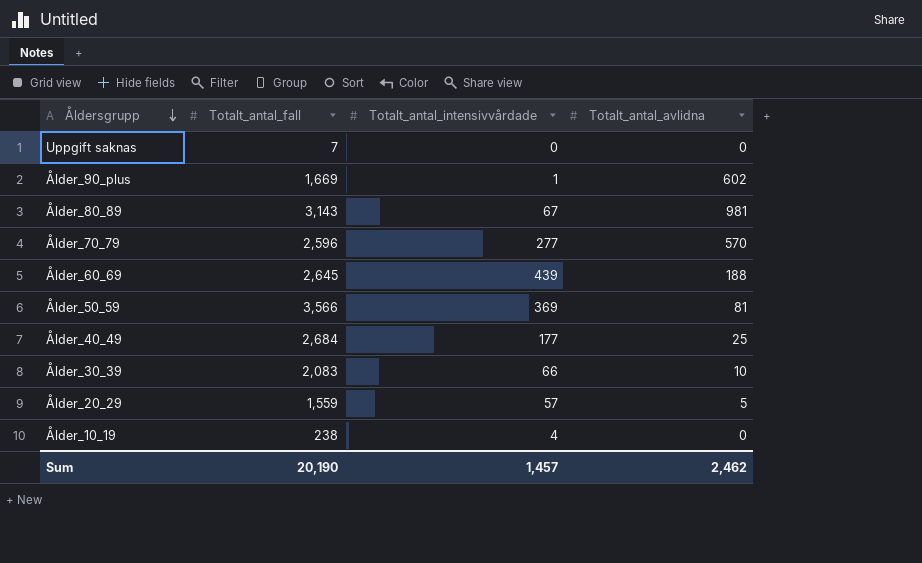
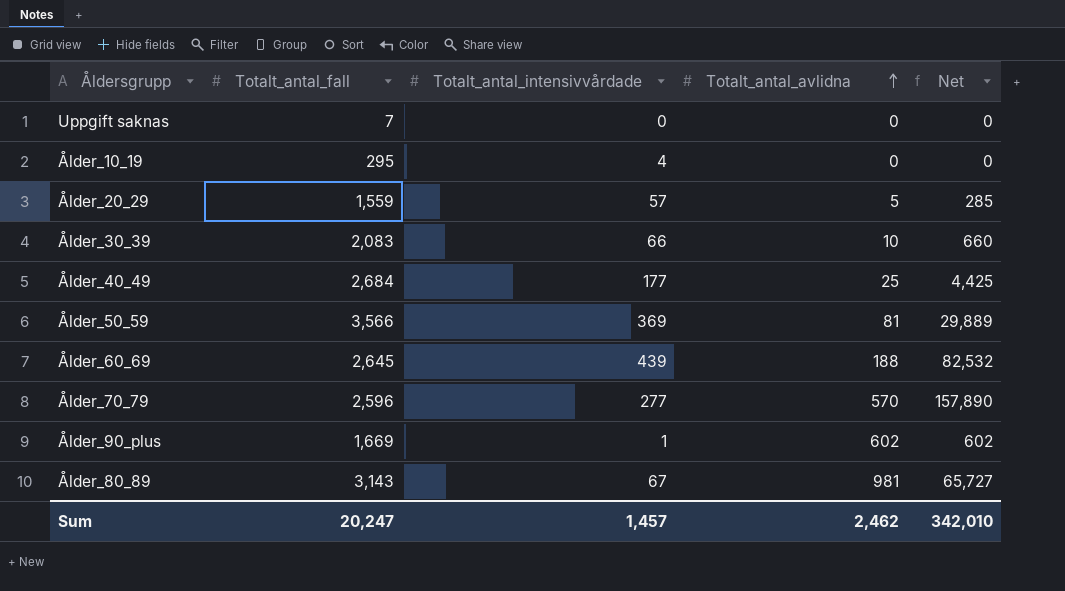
row order: Åldersgrupp descending -> Totalt_antal_avlidna ascending
column Net | formula: none -> [Totalt_antal_intensivvårdade] * [Totalt_antal_avlidna]
Ålder_10_19 | Totalt_antal_fall: 238 -> 295
Sum | Totalt_antal_fall: 20,190 -> 20,247

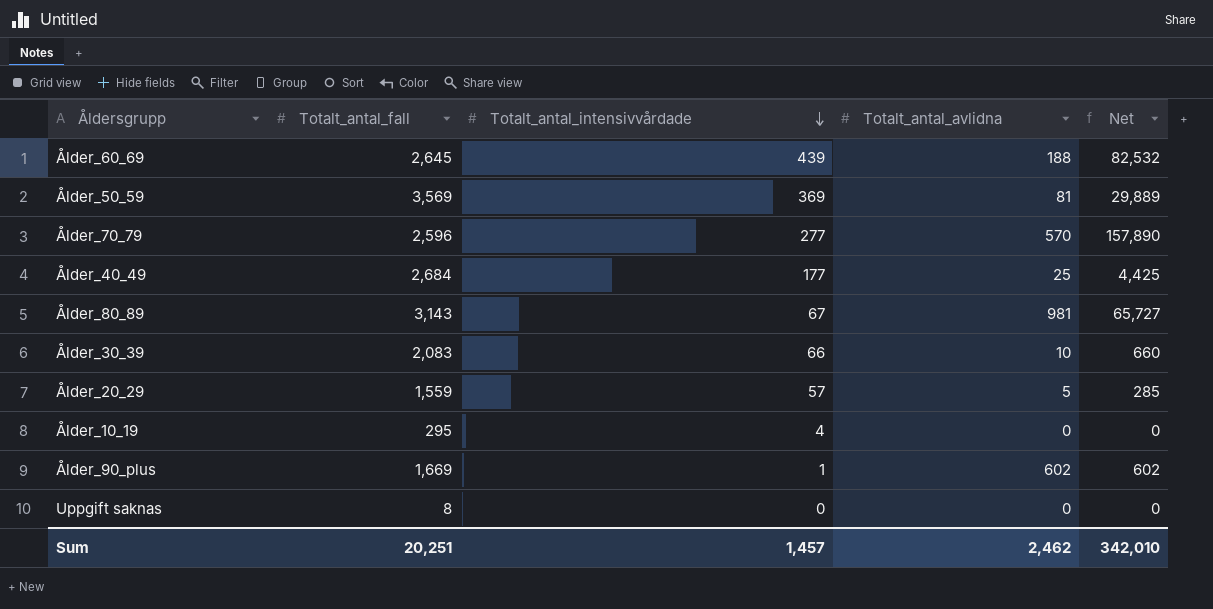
row order: Totalt_antal_avlidna ascending -> Totalt_antal_intensivvårdade descending
Ålder_50_59 | Totalt_antal_fall: 3,566 -> 3,569
Uppgift saknas | Totalt_antal_fall: 7 -> 8
Sum | Totalt_antal_fall: 20,247 -> 20,251

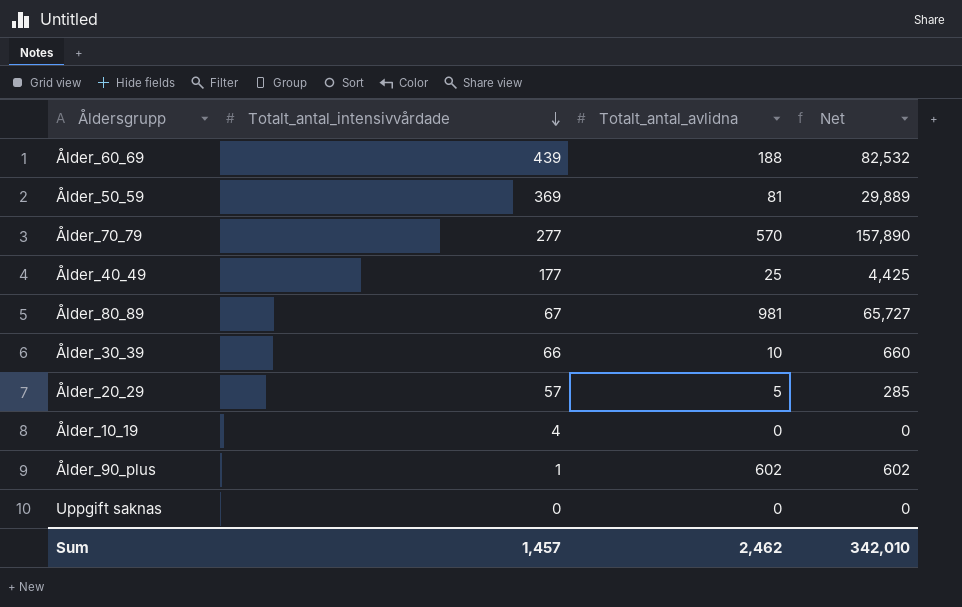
column Totalt_antal_fall | position: 2 -> none

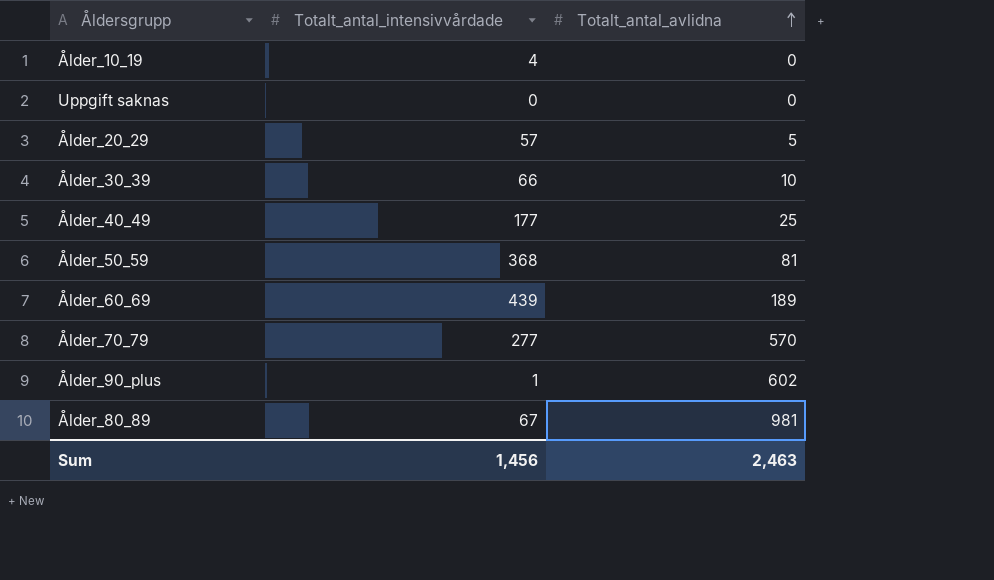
row order: Totalt_antal_intensivvårdade descending -> Totalt_antal_avlidna ascending
column Net | formula: [Totalt_antal_intensivvårdade] * [Totalt_antal_avlidna] -> none
Ålder_50_59 | Totalt_antal_intensivvårdade: 369 -> 368
Ålder_60_69 | Totalt_antal_avlidna: 188 -> 189
Sum | Totalt_antal_intensivvårdade: 1,457 -> 1,456
Sum | Totalt_antal_avlidna: 2,462 -> 2,463

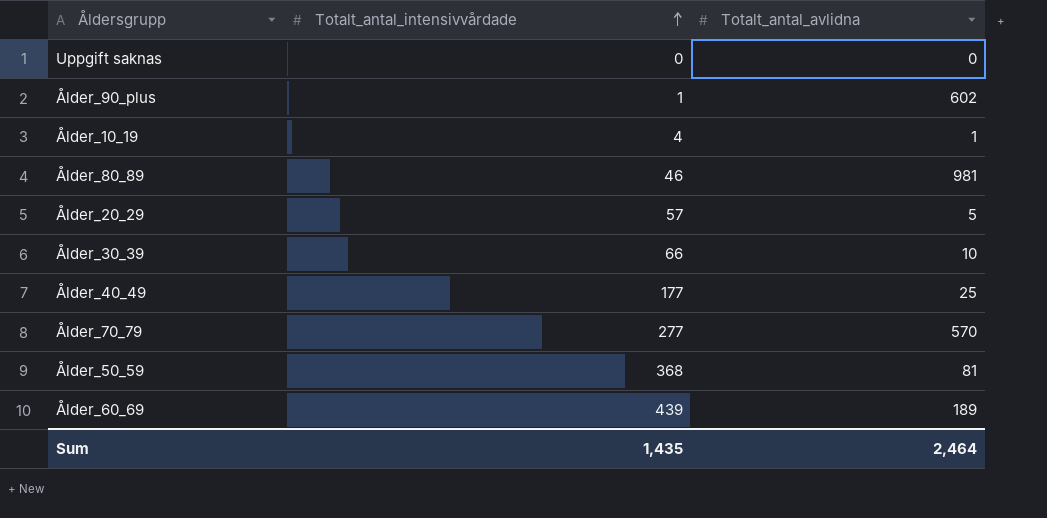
row order: Totalt_antal_avlidna ascending -> Totalt_antal_intensivvårdade ascending
Ålder_10_19 | Totalt_antal_avlidna: 0 -> 1
Ålder_80_89 | Totalt_antal_intensivvårdade: 67 -> 46
Sum | Totalt_antal_intensivvårdade: 1,456 -> 1,435
Sum | Totalt_antal_avlidna: 2,463 -> 2,464

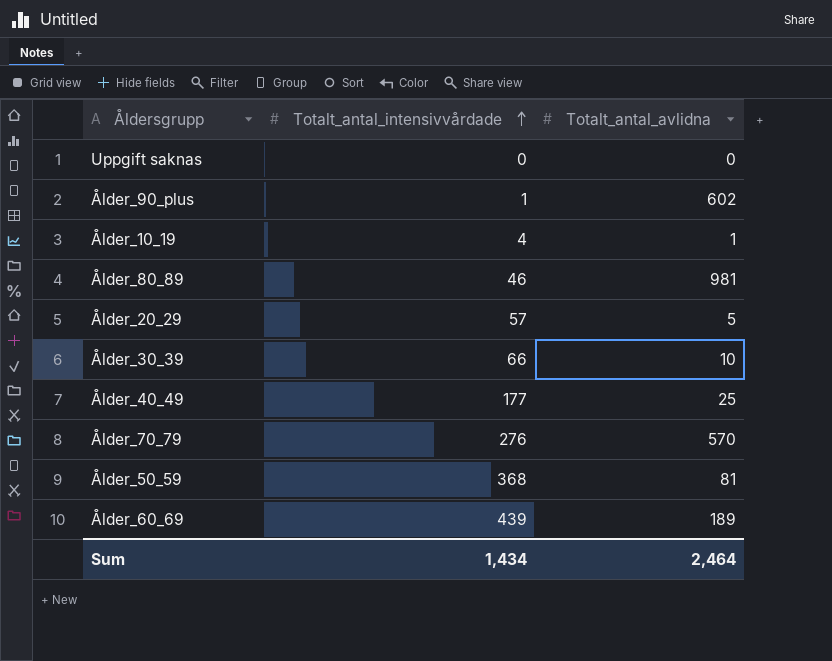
Ålder_70_79 | Totalt_antal_intensivvårdade: 277 -> 276
Sum | Totalt_antal_intensivvårdade: 1,435 -> 1,434

